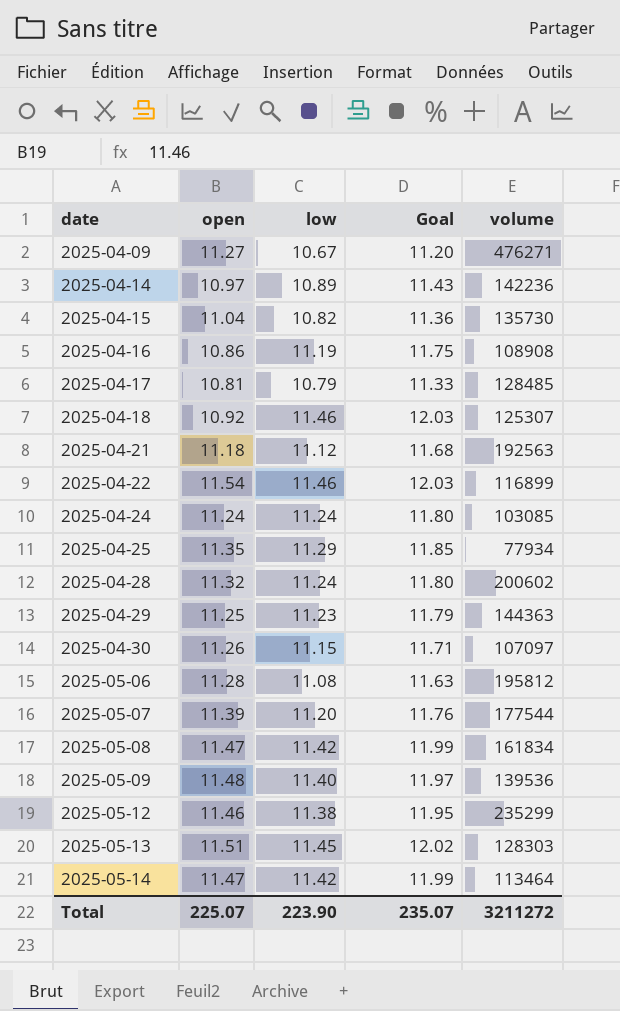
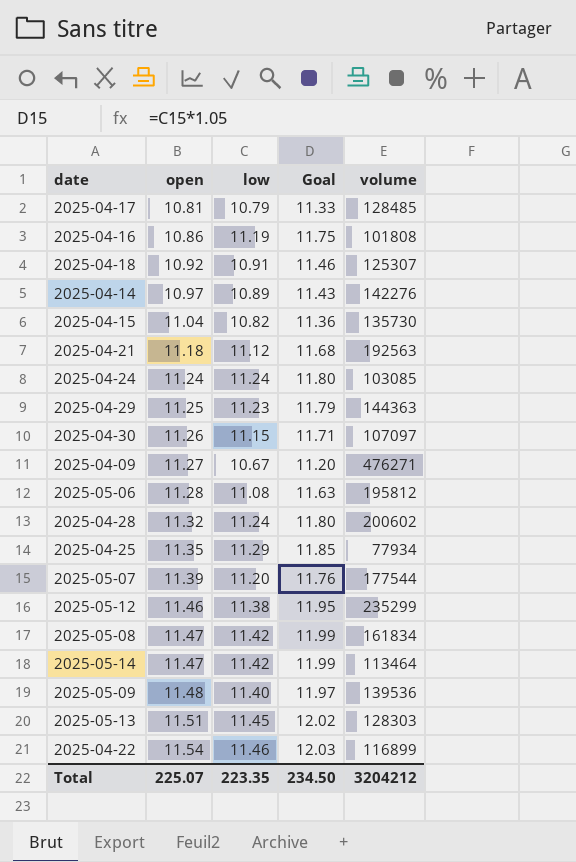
row order: date ascending -> open ascending
2025-04-16 | volume: 108908 -> 101808
2025-04-18 | low: 11.46 -> 10.91
2025-04-18 | Goal: 12.03 -> 11.46
2025-04-14 | volume: 142236 -> 142276
Total | low: 223.90 -> 223.35
Total | Goal: 235.07 -> 234.50
Total | volume: 3211272 -> 3204212

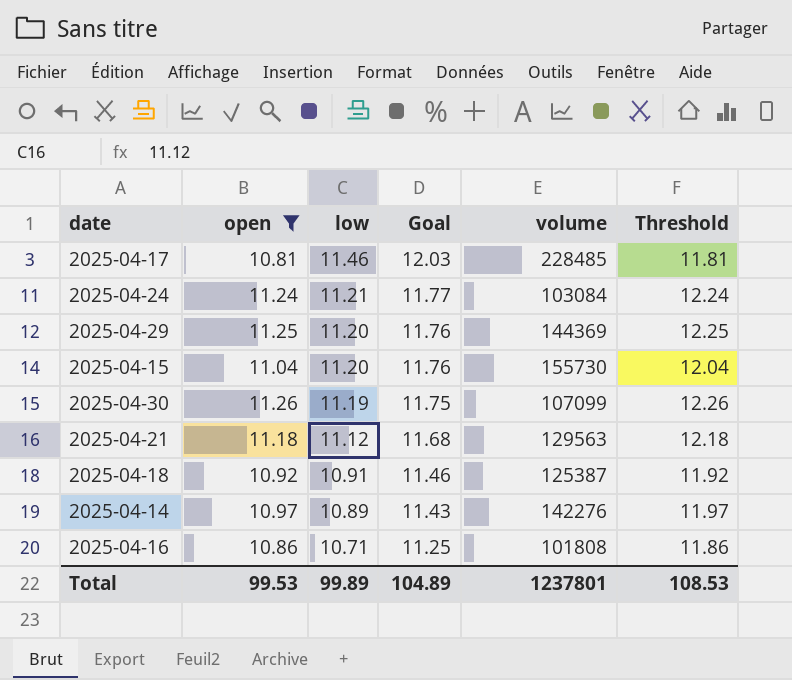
filter: none -> open <= 11.26
row order: open ascending -> low descending
column Threshold | formula: none -> [open] + 1
2025-04-17 | low: 10.79 -> 11.46
2025-04-17 | Goal: 11.33 -> 12.03
2025-04-17 | volume: 128485 -> 228485
2025-04-24 | low: 11.24 -> 11.21
2025-04-24 | Goal: 11.80 -> 11.77
2025-04-24 | volume: 103085 -> 103084
2025-04-29 | low: 11.23 -> 11.20
2025-04-29 | Goal: 11.79 -> 11.76
2025-04-29 | volume: 144363 -> 144369
2025-04-15 | low: 10.82 -> 11.20
2025-04-15 | Goal: 11.36 -> 11.76
2025-04-15 | volume: 135730 -> 155730
2025-04-30 | low: 11.15 -> 11.19
2025-04-30 | Goal: 11.71 -> 11.75
2025-04-30 | volume: 107097 -> 107099
2025-04-21 | volume: 192563 -> 129563
2025-04-18 | volume: 125307 -> 125387
2025-04-16 | low: 11.19 -> 10.71
2025-04-16 | Goal: 11.75 -> 11.25
Total | open: 225.07 -> 99.53
Total | low: 223.35 -> 99.89
Total | Goal: 234.50 -> 104.89
Total | volume: 3204212 -> 1237801

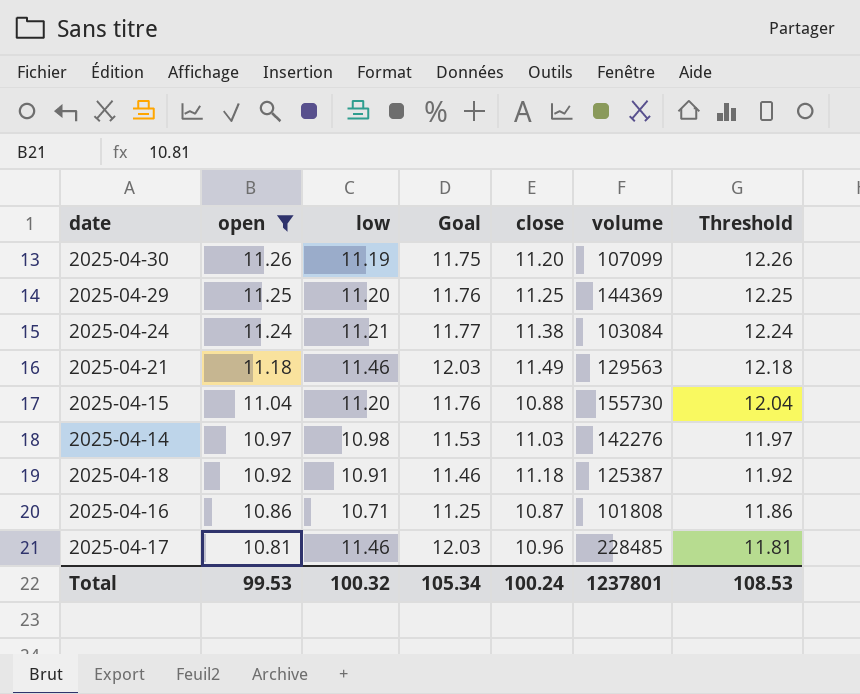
row order: low descending -> open descending
column close | position: none -> 5
2025-04-21 | low: 11.12 -> 11.46
2025-04-21 | Goal: 11.68 -> 12.03
2025-04-14 | low: 10.89 -> 10.98
2025-04-14 | Goal: 11.43 -> 11.53
Total | low: 99.89 -> 100.32
Total | Goal: 104.89 -> 105.34

